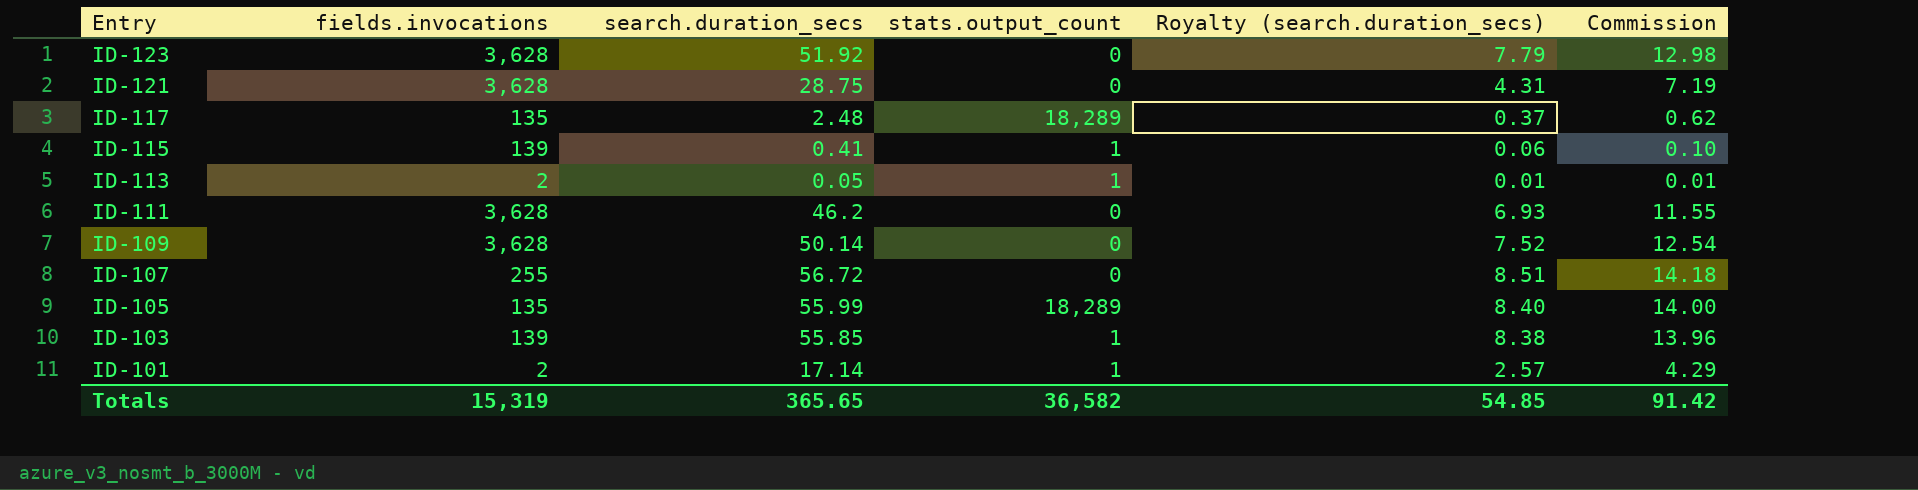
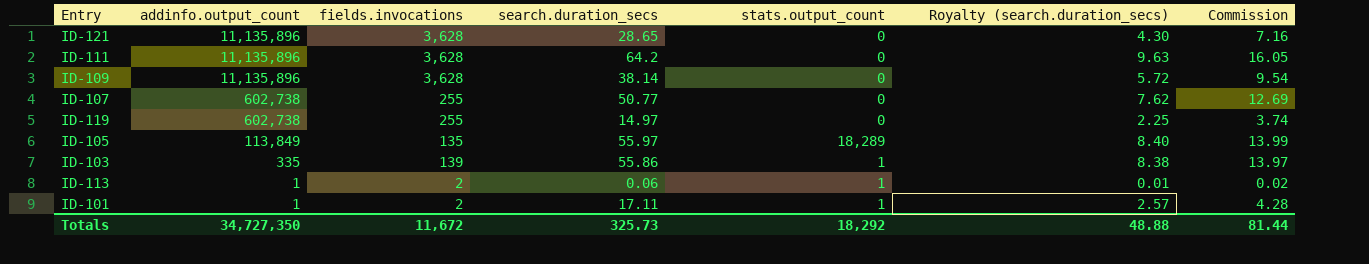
row order: Entry descending -> addinfo.output_count descending
column addinfo.output_count | position: none -> 2
row ID-123: 3,628 | 51.92 | 0 | 7.79 | 12.98 -> none
row ID-117: 135 | 2.48 | 18,289 | 0.37 | 0.62 -> none
row ID-115: 139 | 0.41 | 1 | 0.06 | 0.10 -> none
ID-121 | search.duration_secs: 28.75 -> 28.65
ID-121 | Royalty (search.duration_secs): 4.31 -> 4.30
ID-121 | Commission: 7.19 -> 7.16
ID-111 | search.duration_secs: 46.2 -> 64.2
ID-111 | Royalty (search.duration_secs): 6.93 -> 9.63
ID-111 | Commission: 11.55 -> 16.05
ID-109 | search.duration_secs: 50.14 -> 38.14
ID-109 | Royalty (search.duration_secs): 7.52 -> 5.72
ID-109 | Commission: 12.54 -> 9.54
ID-107 | search.duration_secs: 56.72 -> 50.77
ID-107 | Royalty (search.duration_secs): 8.51 -> 7.62
ID-107 | Commission: 14.18 -> 12.69
row ID-119: none -> 602,738 | 255 | 14.97 | 0 | 2.25 | 3.74
ID-105 | search.duration_secs: 55.99 -> 55.97
ID-105 | Commission: 14.00 -> 13.99
ID-103 | search.duration_secs: 55.85 -> 55.86
ID-103 | Commission: 13.96 -> 13.97
ID-113 | search.duration_secs: 0.05 -> 0.06
ID-113 | Commission: 0.01 -> 0.02
ID-101 | search.duration_secs: 17.14 -> 17.11
ID-101 | Commission: 4.29 -> 4.28
Totals | fields.invocations: 15,319 -> 11,672
Totals | search.duration_secs: 365.65 -> 325.73
Totals | stats.output_count: 36,582 -> 18,292
Totals | Royalty (search.duration_secs): 54.85 -> 48.88
Totals | Commission: 91.42 -> 81.44

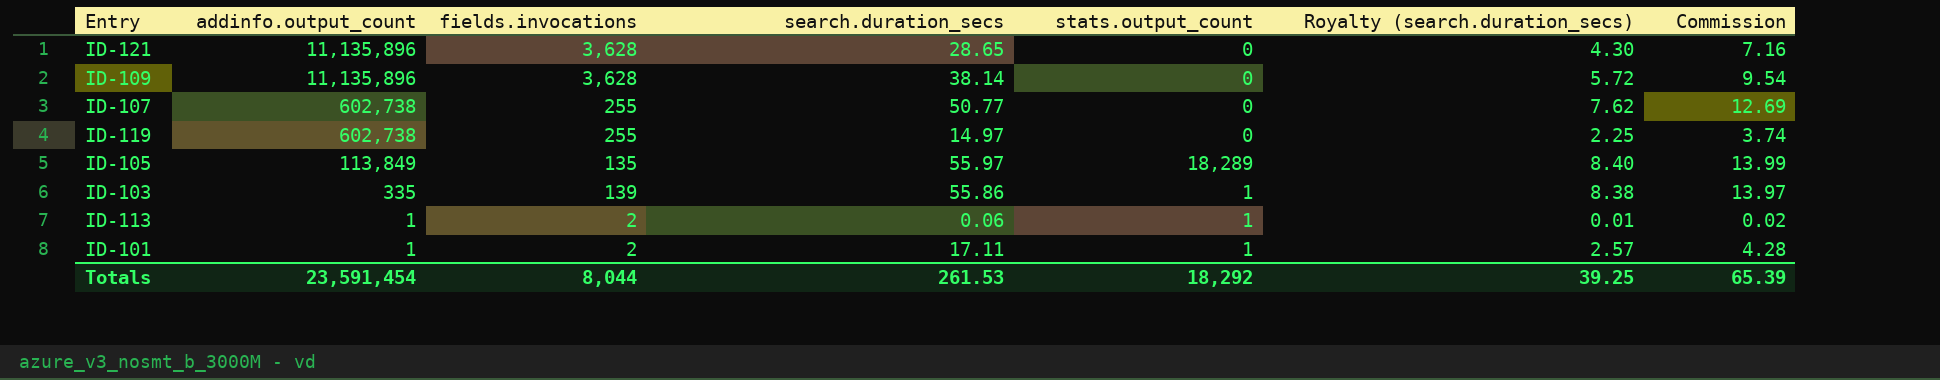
row ID-111: 11,135,896 | 3,628 | 64.2 | 0 | 9.63 | 16.05 -> none
Totals | addinfo.output_count: 34,727,350 -> 23,591,454
Totals | fields.invocations: 11,672 -> 8,044
Totals | search.duration_secs: 325.73 -> 261.53
Totals | Royalty (search.duration_secs): 48.88 -> 39.25
Totals | Commission: 81.44 -> 65.39

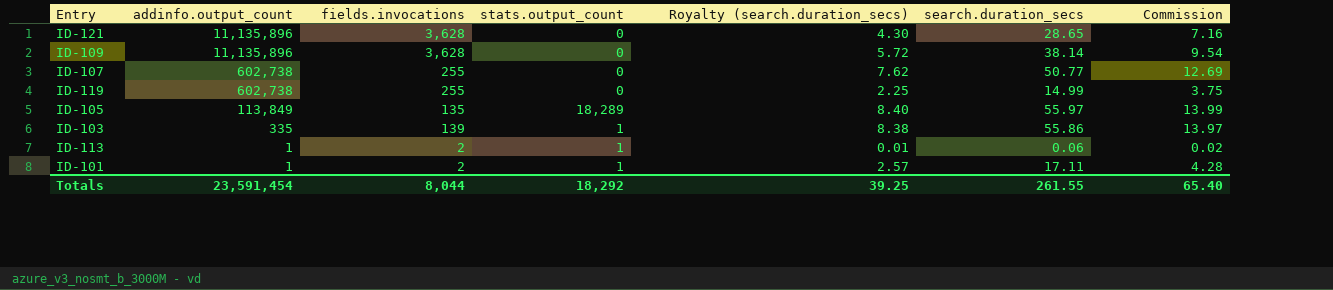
column search.duration_secs | position: 4 -> 6
ID-119 | search.duration_secs: 14.97 -> 14.99
ID-119 | Commission: 3.74 -> 3.75
Totals | search.duration_secs: 261.53 -> 261.55
Totals | Commission: 65.39 -> 65.40

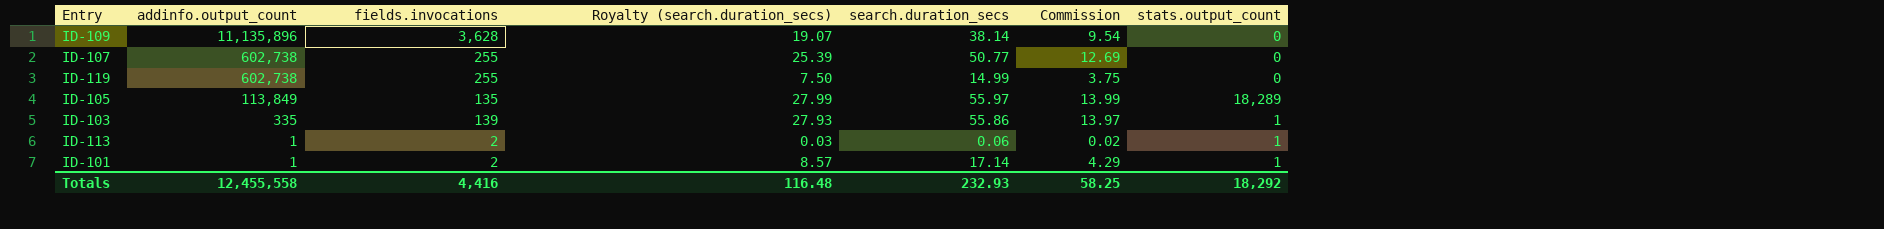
column Royalty (search.duration_secs) | formula: [search.duration_secs] * 0.15 -> [search.duration_secs] * 0.5
column stats.output_count | position: 4 -> 7
row ID-121: 11,135,896 | 3,628 | 0 | 4.30 | 28.65 | 7.16 -> none
ID-101 | search.duration_secs: 17.11 -> 17.14
ID-101 | Commission: 4.28 -> 4.29
Totals | addinfo.output_count: 23,591,454 -> 12,455,558
Totals | fields.invocations: 8,044 -> 4,416
Totals | Royalty (search.duration_secs): 39.25 -> 116.48
Totals | search.duration_secs: 261.55 -> 232.93
Totals | Commission: 65.40 -> 58.25

